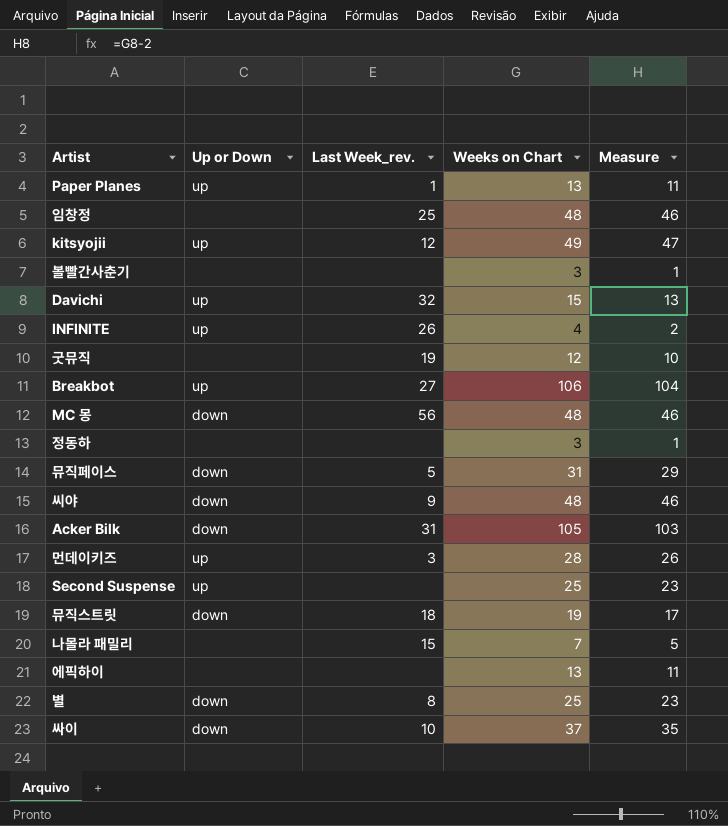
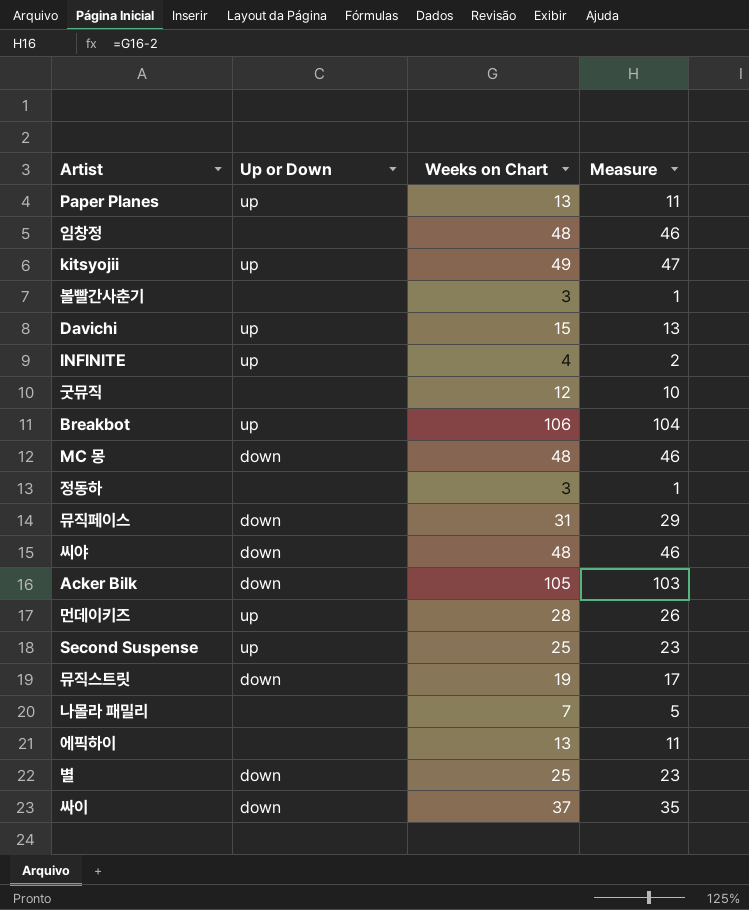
column Last Week_rev. | position: 3 -> none

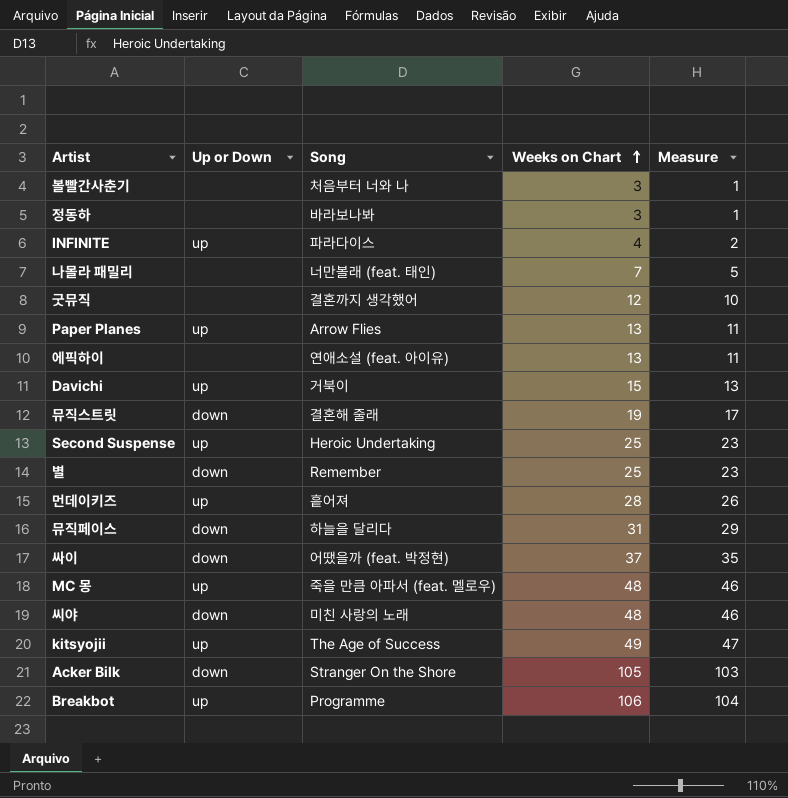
row order: none -> Weeks on Chart ascending
column Song | position: none -> 3
row 임창정: none | 48 | 46 -> none
MC 몽 | Up or Down: down -> up

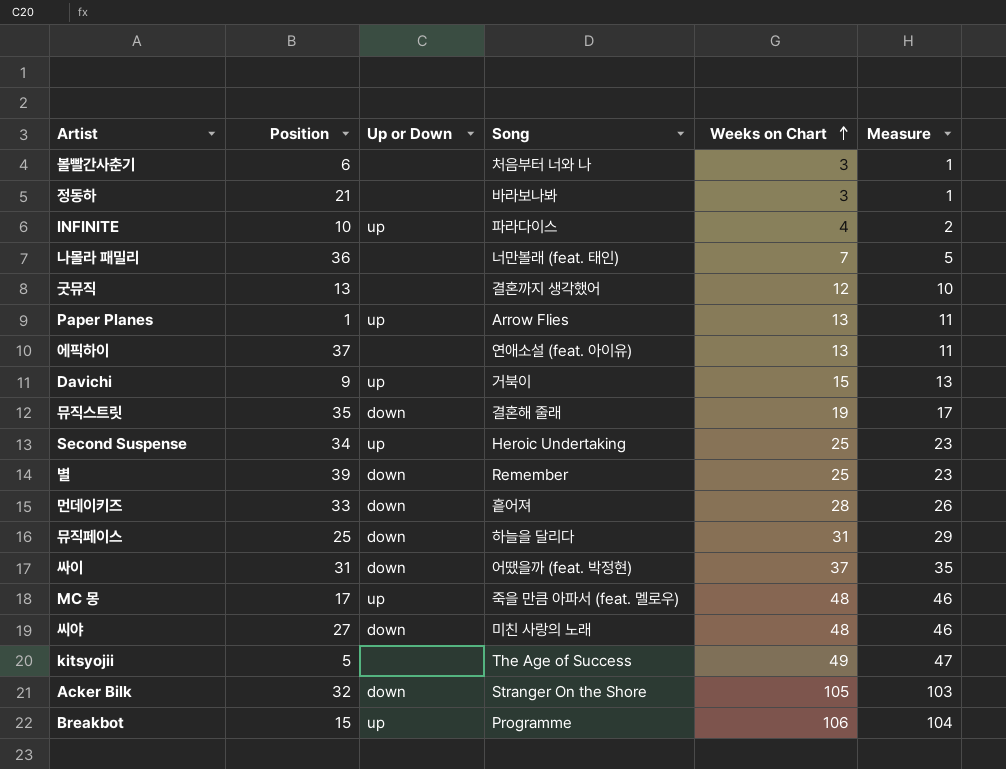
column Position | position: none -> 2
먼데이키즈 | Up or Down: up -> down
kitsyojii | Up or Down: up -> none

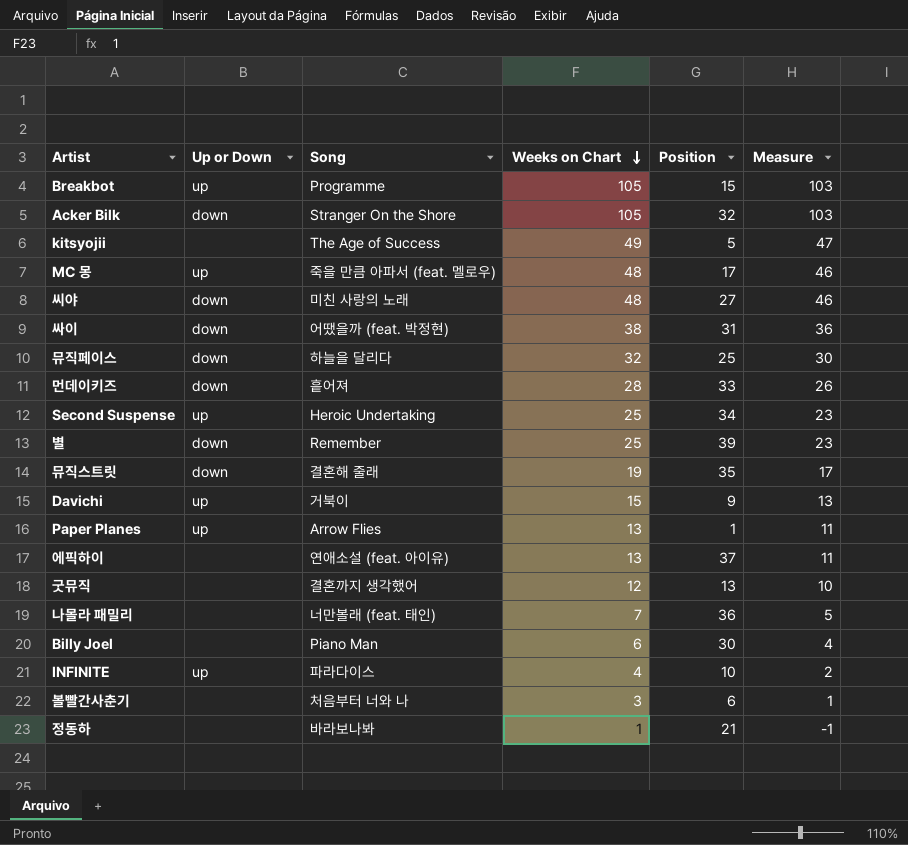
row order: Weeks on Chart ascending -> Weeks on Chart descending
column Position | position: 2 -> 5
Breakbot | Weeks on Chart: 106 -> 105
Breakbot | Measure: 104 -> 103
싸이 | Weeks on Chart: 37 -> 38
싸이 | Measure: 35 -> 36
뮤직페이스 | Weeks on Chart: 31 -> 32
뮤직페이스 | Measure: 29 -> 30
row Billy Joel: none -> none | Piano Man | 6 | 30 | 4
정동하 | Weeks on Chart: 3 -> 1
정동하 | Measure: 1 -> -1

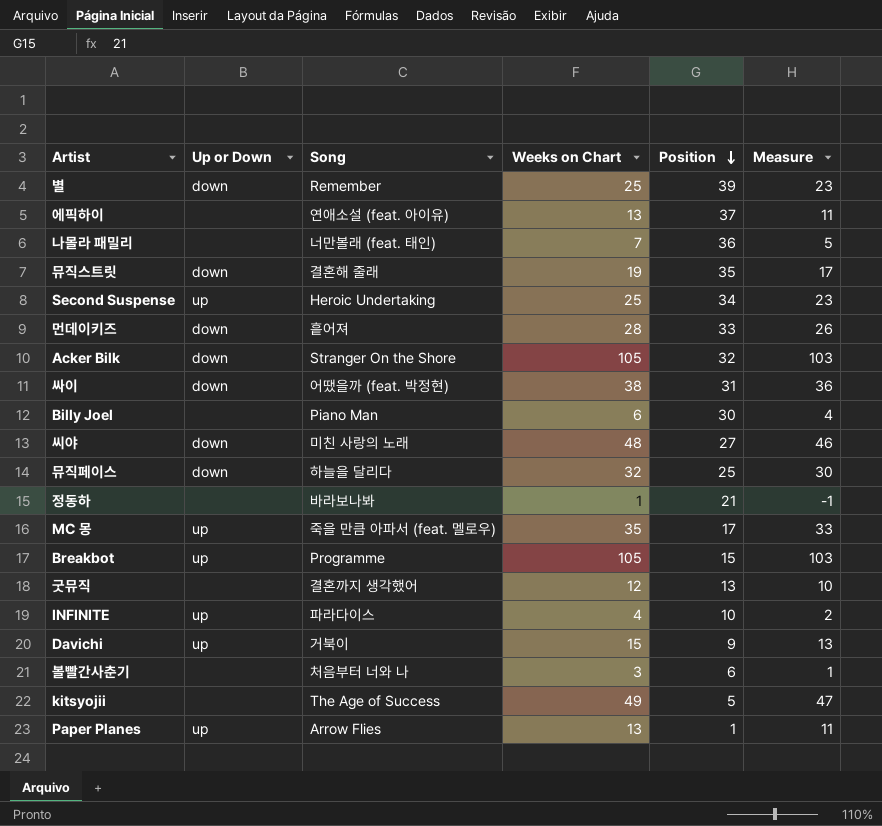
row order: Weeks on Chart descending -> Position descending
MC 몽 | Weeks on Chart: 48 -> 35
MC 몽 | Measure: 46 -> 33

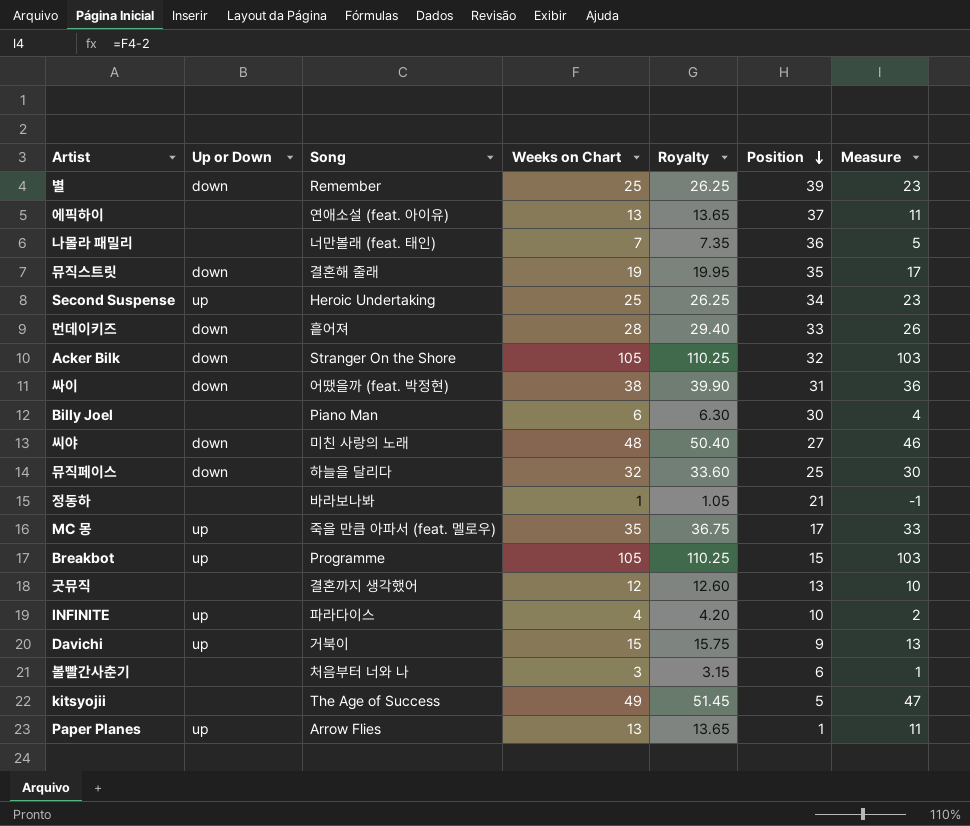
column Royalty | formula: none -> [Weeks on Chart] * 1.05

